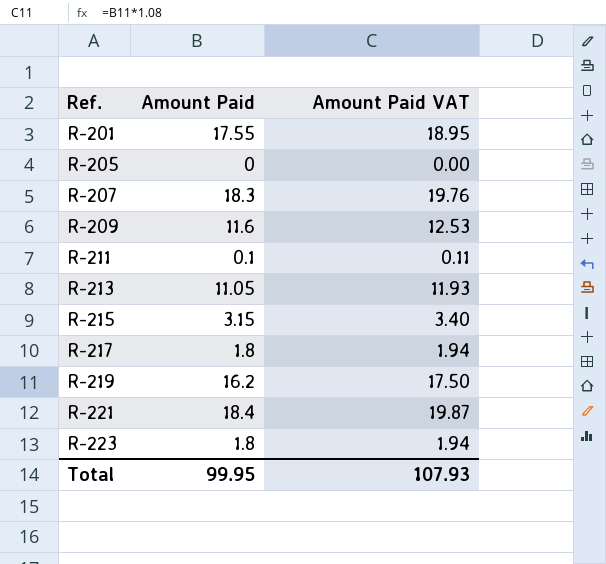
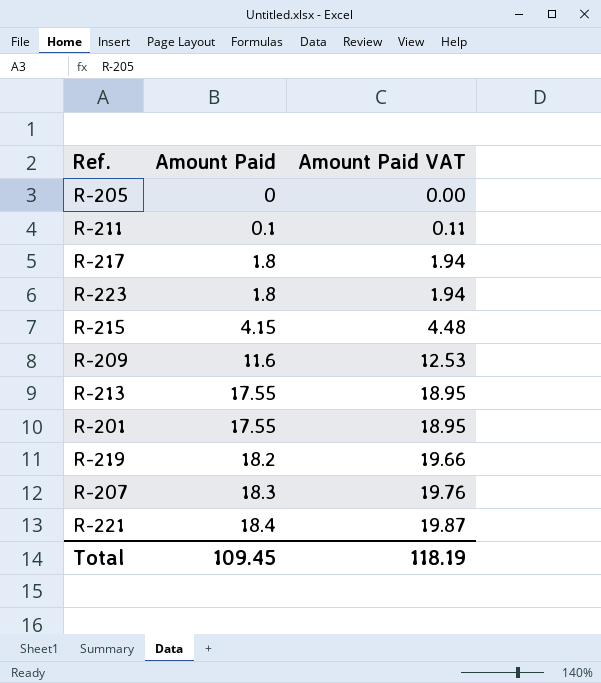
row order: Ref. ascending -> Amount Paid ascending
R-215 | Amount Paid: 3.15 -> 4.15
R-215 | Amount Paid VAT: 3.40 -> 4.48
R-213 | Amount Paid: 11.05 -> 17.55
R-213 | Amount Paid VAT: 11.93 -> 18.95
R-219 | Amount Paid: 16.2 -> 18.2
R-219 | Amount Paid VAT: 17.50 -> 19.66
Total | Amount Paid: 99.95 -> 109.45
Total | Amount Paid VAT: 107.93 -> 118.19

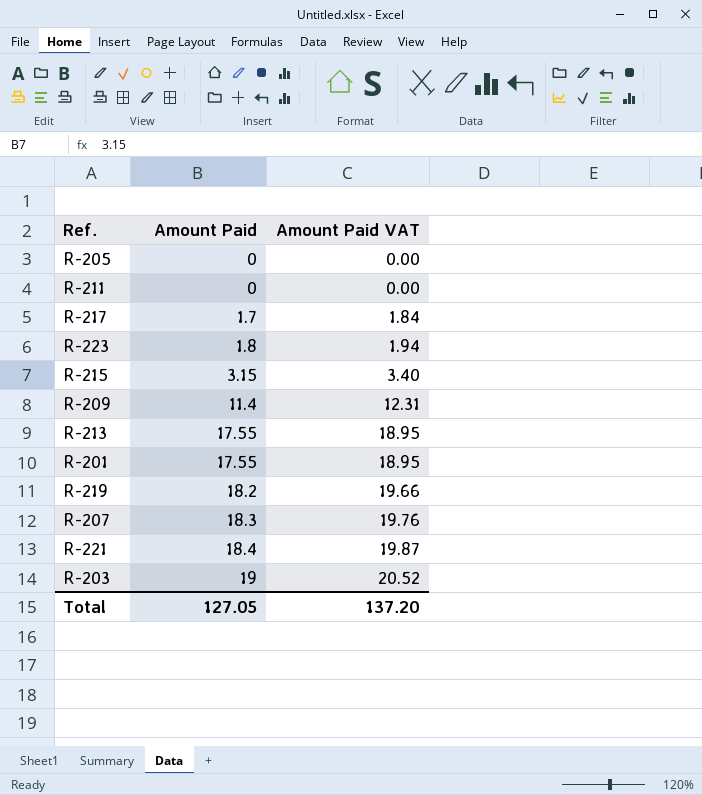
R-211 | Amount Paid: 0.1 -> 0
R-211 | Amount Paid VAT: 0.11 -> 0.00
R-217 | Amount Paid: 1.8 -> 1.7
R-217 | Amount Paid VAT: 1.94 -> 1.84
R-215 | Amount Paid: 4.15 -> 3.15
R-215 | Amount Paid VAT: 4.48 -> 3.40
R-209 | Amount Paid: 11.6 -> 11.4
R-209 | Amount Paid VAT: 12.53 -> 12.31
row R-203: none -> 19 | 20.52
Total | Amount Paid: 109.45 -> 127.05
Total | Amount Paid VAT: 118.19 -> 137.20

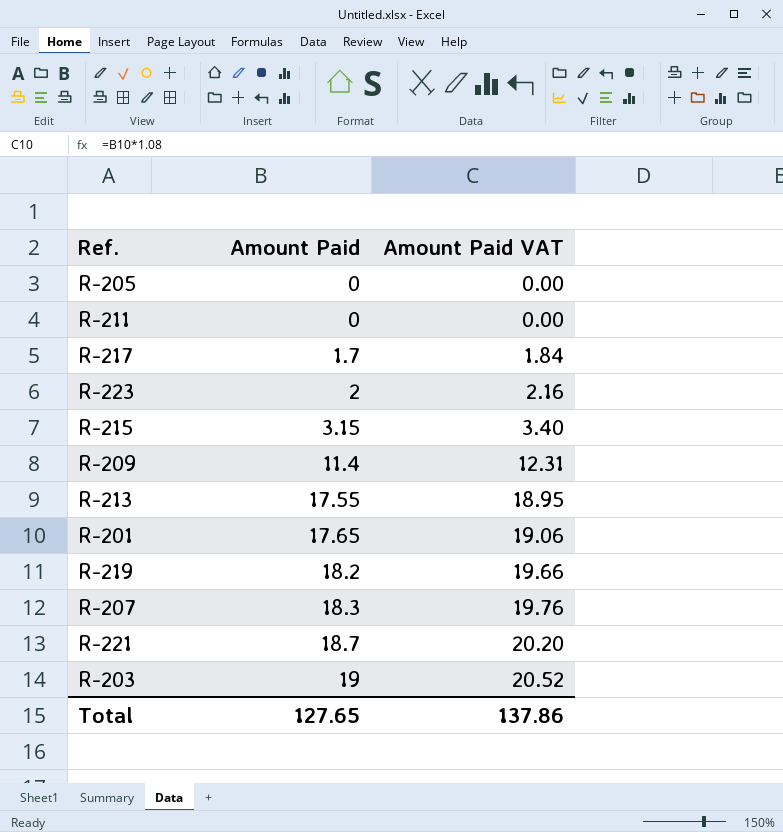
R-223 | Amount Paid: 1.8 -> 2
R-223 | Amount Paid VAT: 1.94 -> 2.16
R-201 | Amount Paid: 17.55 -> 17.65
R-201 | Amount Paid VAT: 18.95 -> 19.06
R-221 | Amount Paid: 18.4 -> 18.7
R-221 | Amount Paid VAT: 19.87 -> 20.20
Total | Amount Paid: 127.05 -> 127.65
Total | Amount Paid VAT: 137.20 -> 137.86

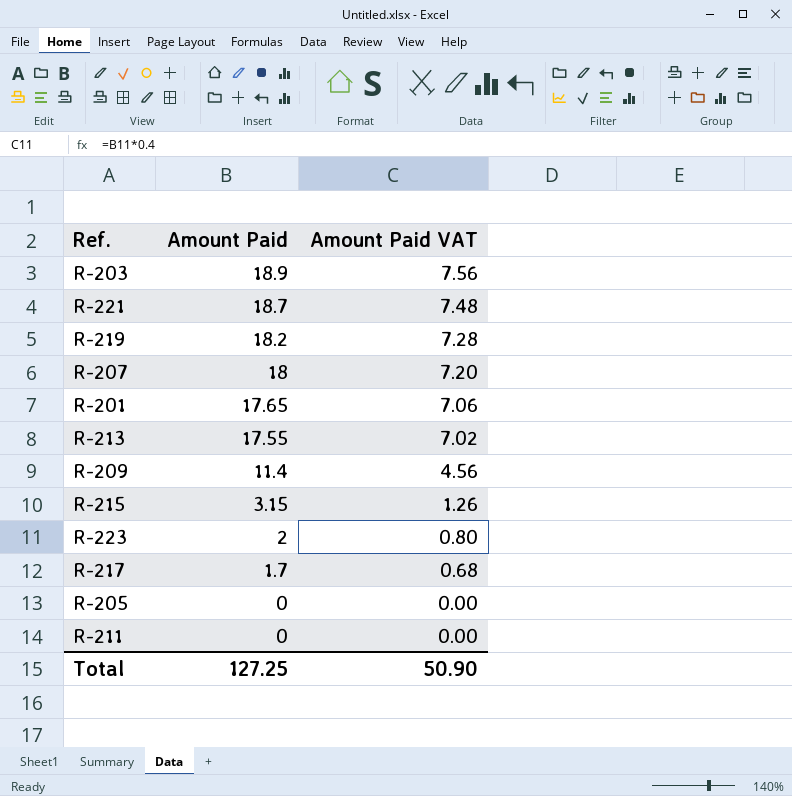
row order: Amount Paid ascending -> Amount Paid descending
column Amount Paid VAT | formula: [Amount Paid] * 1.08 -> [Amount Paid] * 0.4
R-203 | Amount Paid: 19 -> 18.9
R-207 | Amount Paid: 18.3 -> 18
Total | Amount Paid: 127.65 -> 127.25
Total | Amount Paid VAT: 137.86 -> 50.90

